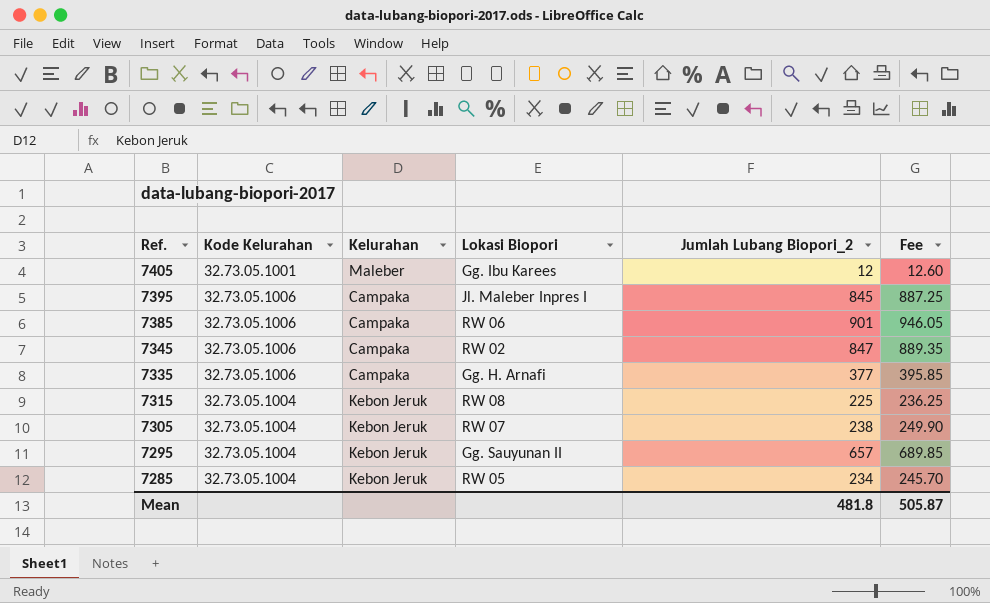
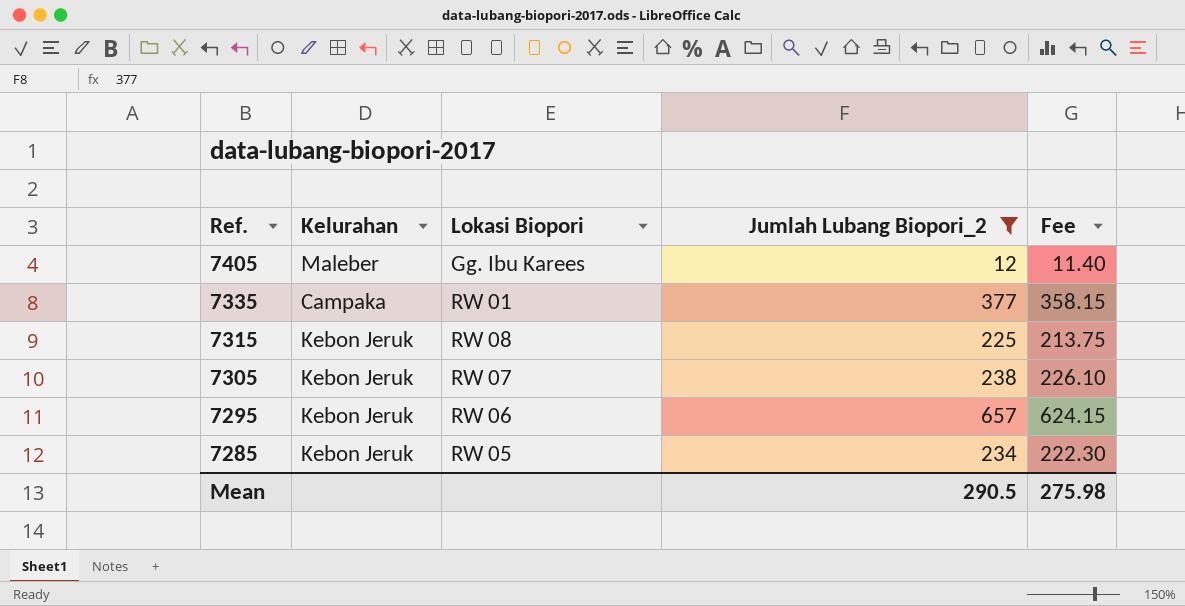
filter: none -> Jumlah Lubang Biopori_2 <= 657
column Kode Kelurahan | position: 2 -> none
column Fee | formula: [Jumlah Lubang Biopori_2] * 1.05 -> [Jumlah Lubang Biopori_2] * 0.95
7335 | Lokasi Biopori: Gg. H. Arnafi -> RW 01
7295 | Lokasi Biopori: Gg. Sauyunan II -> RW 06
Mean | Jumlah Lubang Biopori_2: 481.8 -> 290.5
Mean | Fee: 505.87 -> 275.98

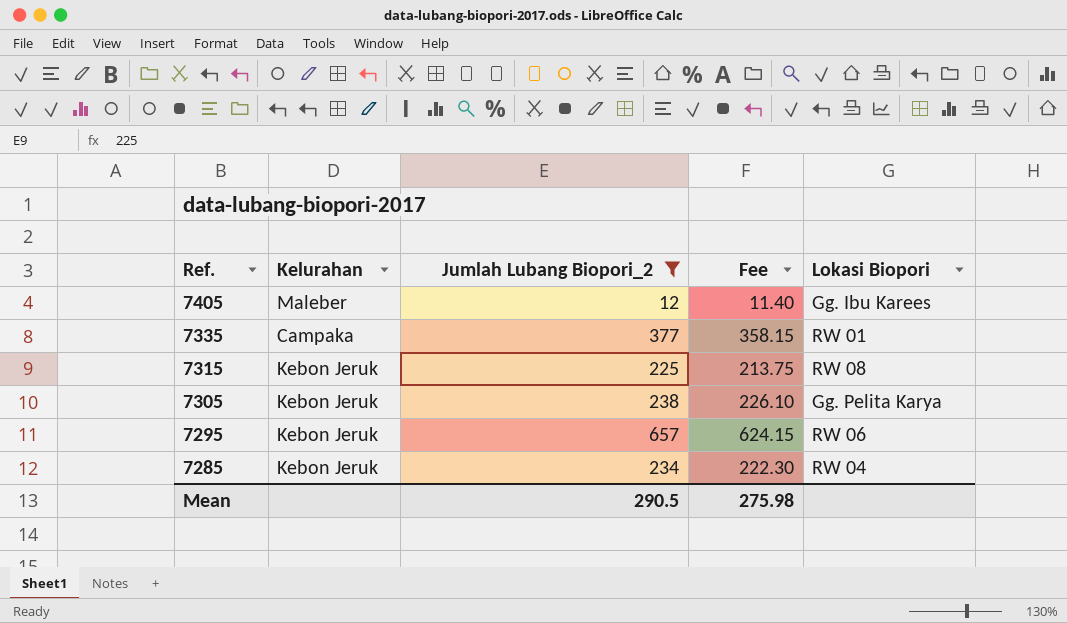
column Lokasi Biopori | position: 3 -> 5
7305 | Lokasi Biopori: RW 07 -> Gg. Pelita Karya
7285 | Lokasi Biopori: RW 05 -> RW 04

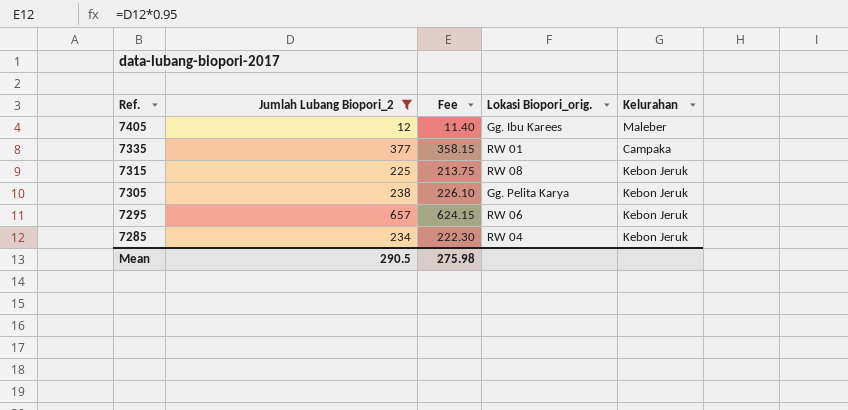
column name: Lokasi Biopori -> Lokasi Biopori_orig.
column Kelurahan | position: 2 -> 5

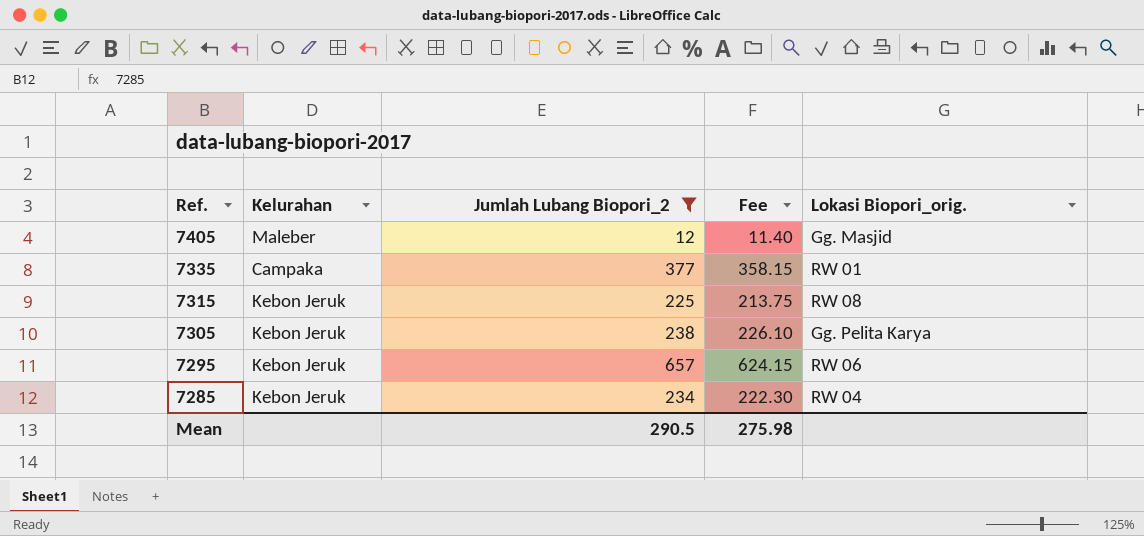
column Kelurahan | position: 5 -> 2
7405 | Lokasi Biopori_orig.: Gg. Ibu Karees -> Gg. Masjid

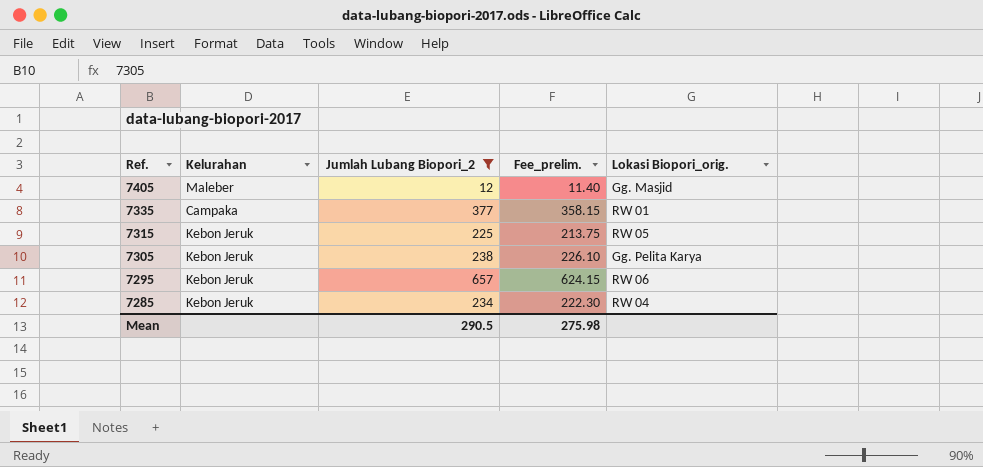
column name: Fee -> Fee_prelim.
7315 | Lokasi Biopori_orig.: RW 08 -> RW 05

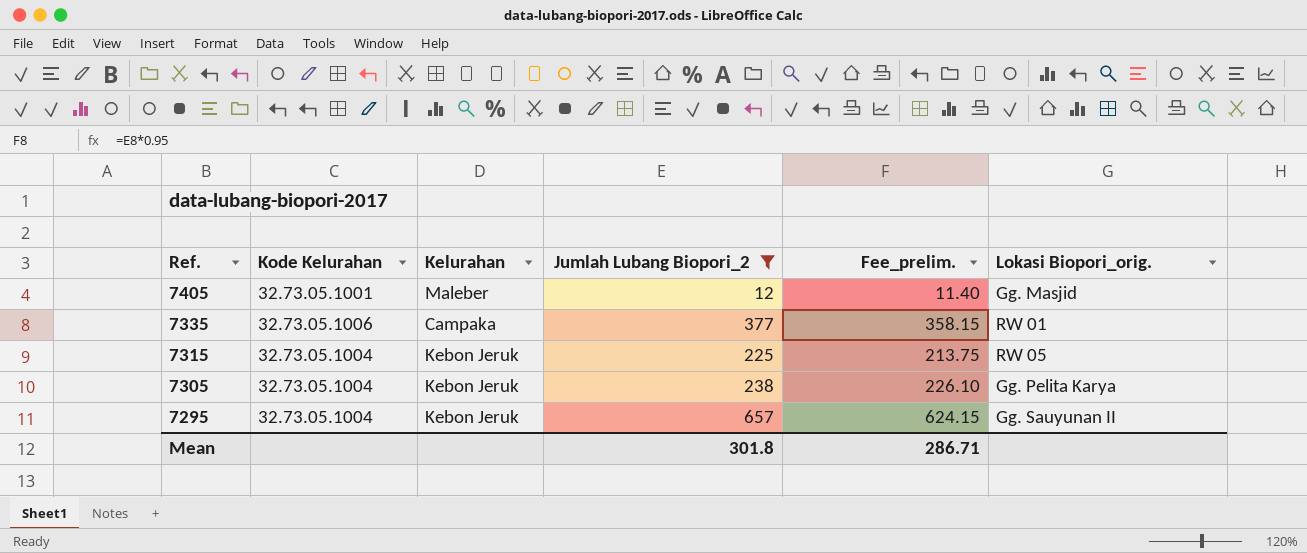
column Kode Kelurahan | position: none -> 2
row 7285: Kebon Jeruk | 234 | 222.30 | RW 04 -> none
7295 | Lokasi Biopori_orig.: RW 06 -> Gg. Sauyunan II
Mean | Jumlah Lubang Biopori_2: 290.5 -> 301.8
Mean | Fee_prelim.: 275.98 -> 286.71

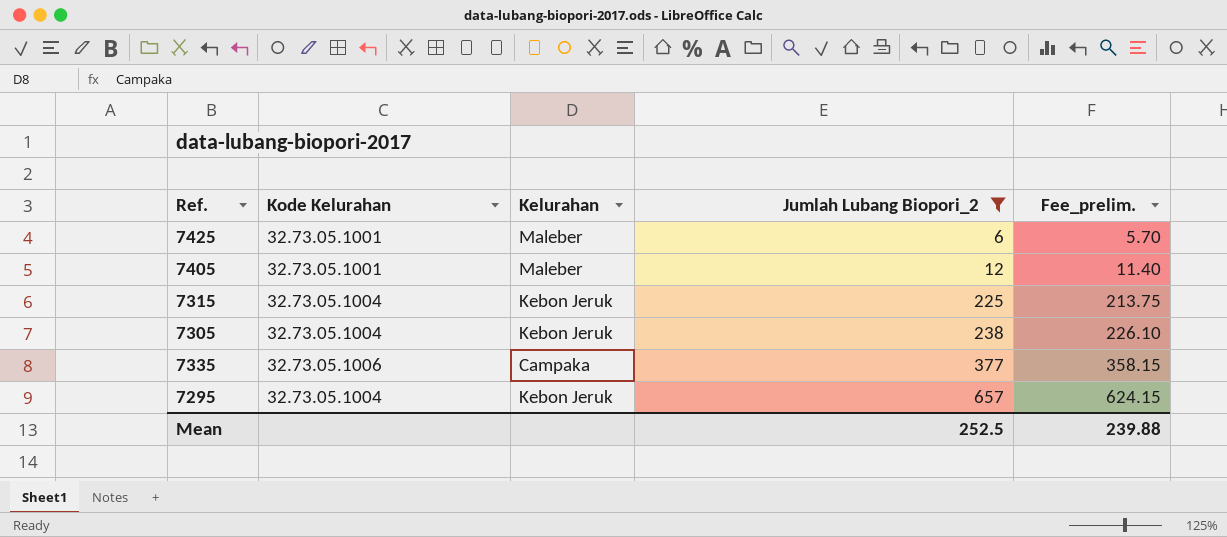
row order: Ref. descending -> Jumlah Lubang Biopori_2 ascending
column Lokasi Biopori_orig. | position: 6 -> none
row 7425: none -> 32.73.05.1001 | Maleber | 6 | 5.70
Mean | Jumlah Lubang Biopori_2: 301.8 -> 252.5
Mean | Fee_prelim.: 286.71 -> 239.88

